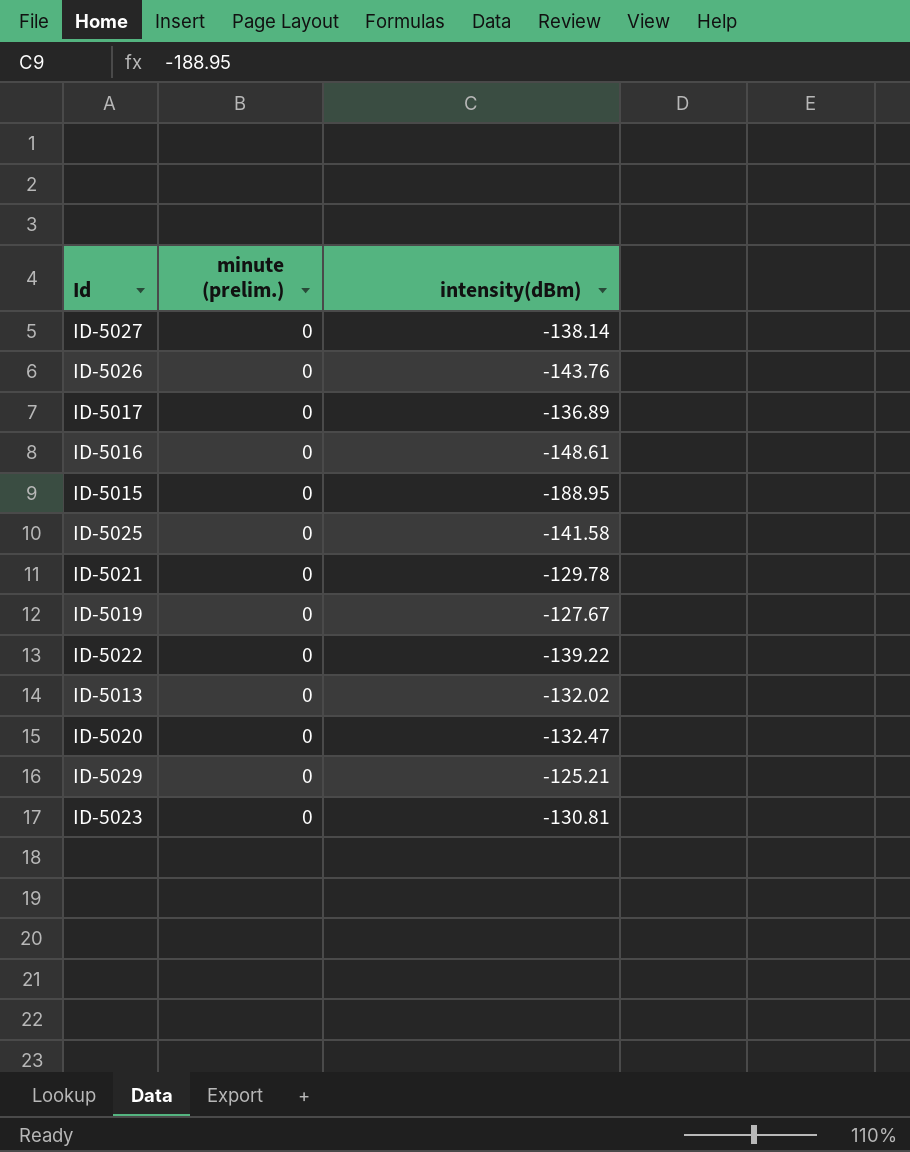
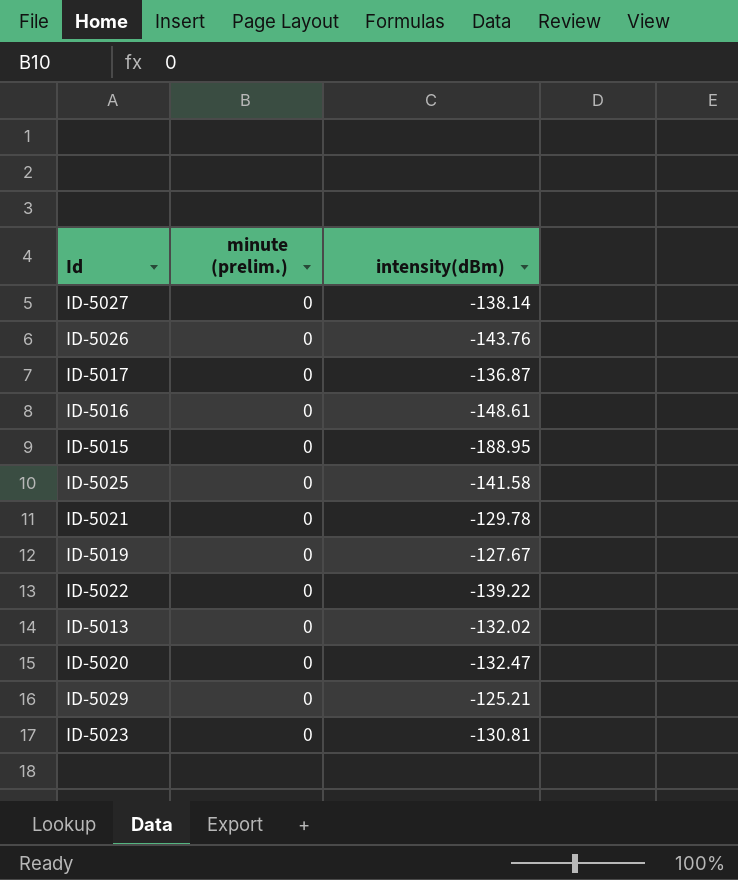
ID-5017 | intensity(dBm): -136.89 -> -136.87

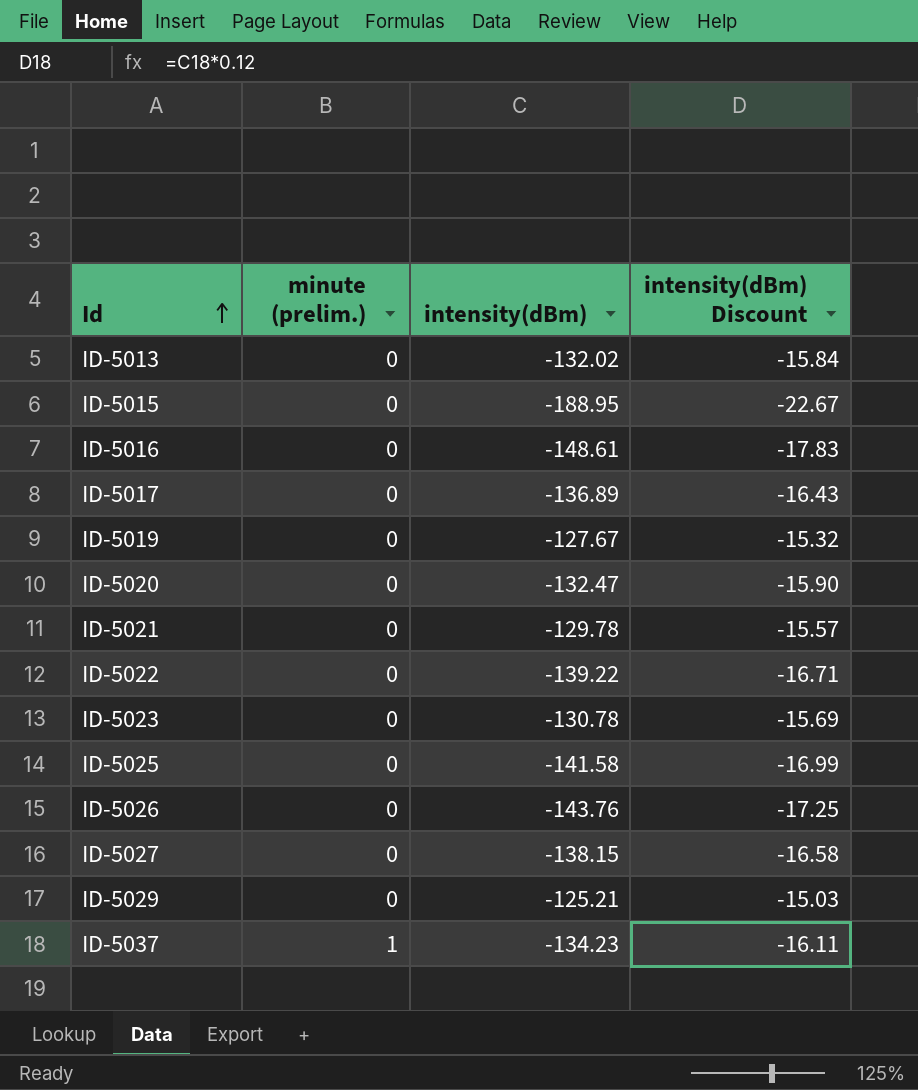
row order: none -> Id ascending
column intensity(dBm) Discount | formula: none -> [intensity(dBm)] * 0.12
ID-5017 | intensity(dBm): -136.87 -> -136.89
ID-5023 | intensity(dBm): -130.81 -> -130.78
ID-5027 | intensity(dBm): -138.14 -> -138.15
row ID-5037: none -> 1 | -134.23 | -16.11

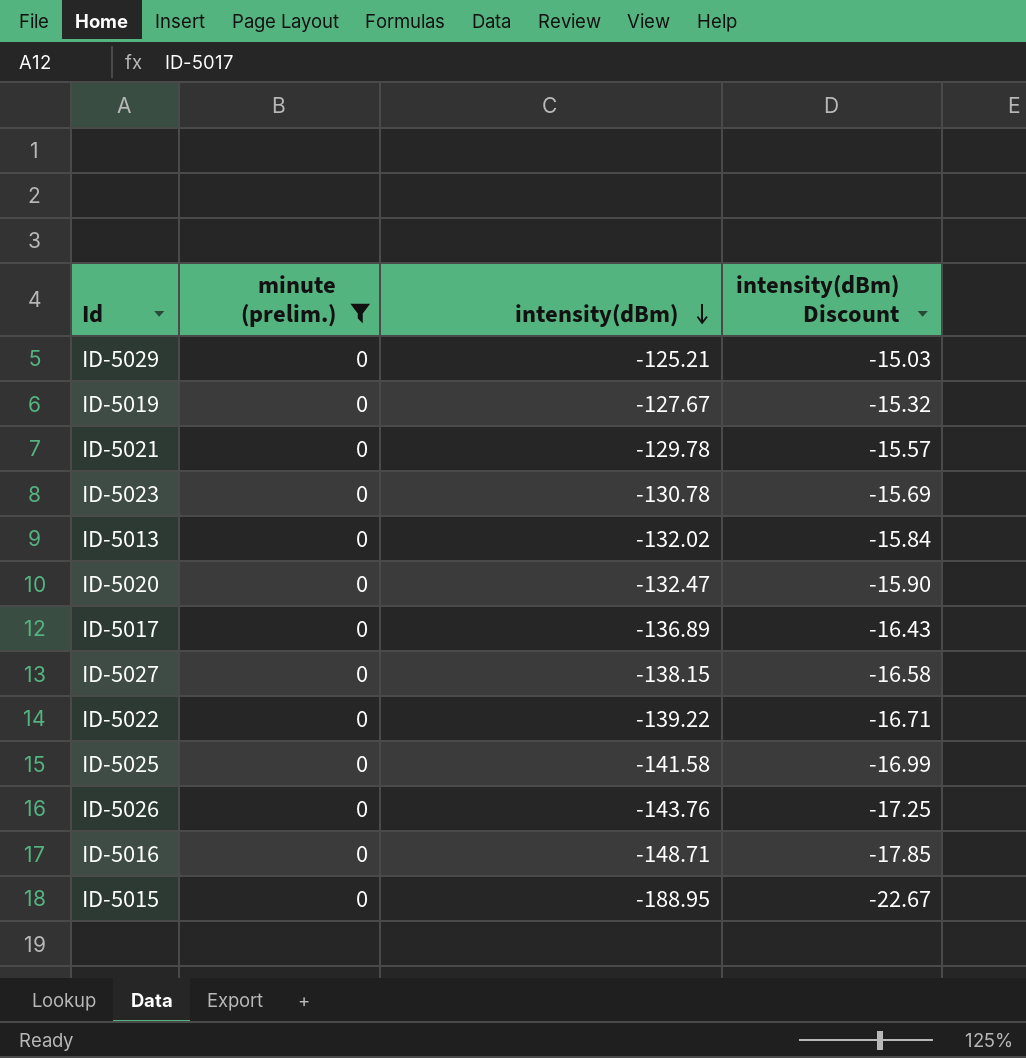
filter: none -> minute (prelim.) = 0
row order: Id ascending -> intensity(dBm) descending
ID-5016 | intensity(dBm): -148.61 -> -148.71
ID-5016 | intensity(dBm) Discount: -17.83 -> -17.85

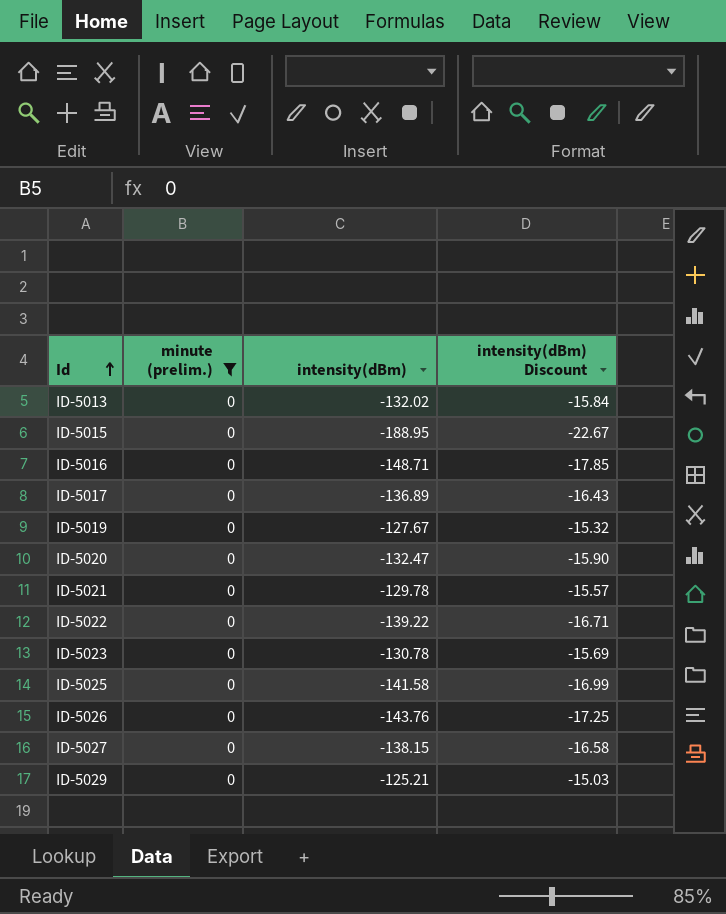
row order: intensity(dBm) descending -> Id ascending

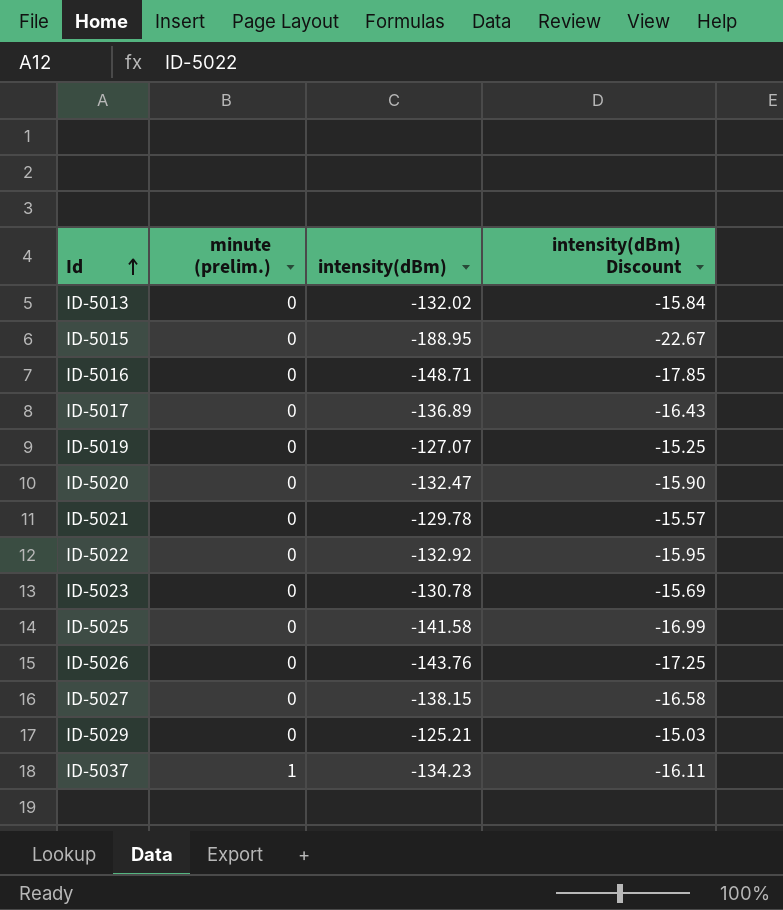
filter: minute (prelim.) = 0 -> none
ID-5019 | intensity(dBm): -127.67 -> -127.07
ID-5019 | intensity(dBm) Discount: -15.32 -> -15.25
ID-5022 | intensity(dBm): -139.22 -> -132.92
ID-5022 | intensity(dBm) Discount: -16.71 -> -15.95

